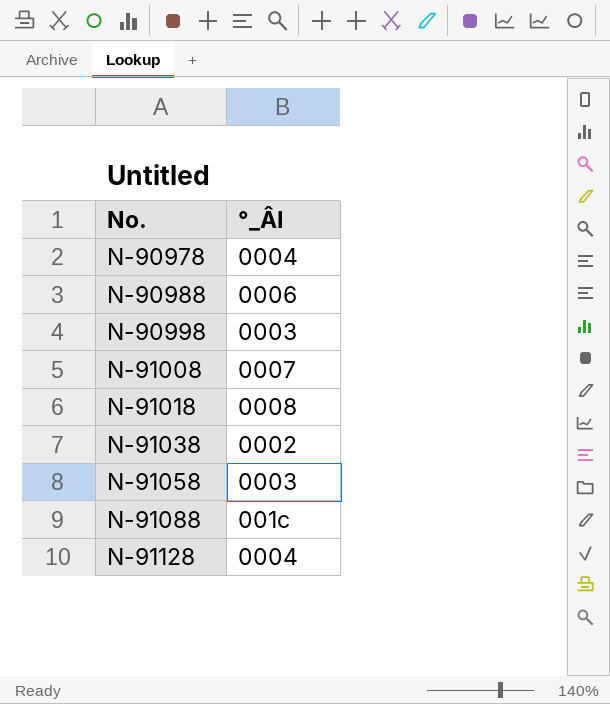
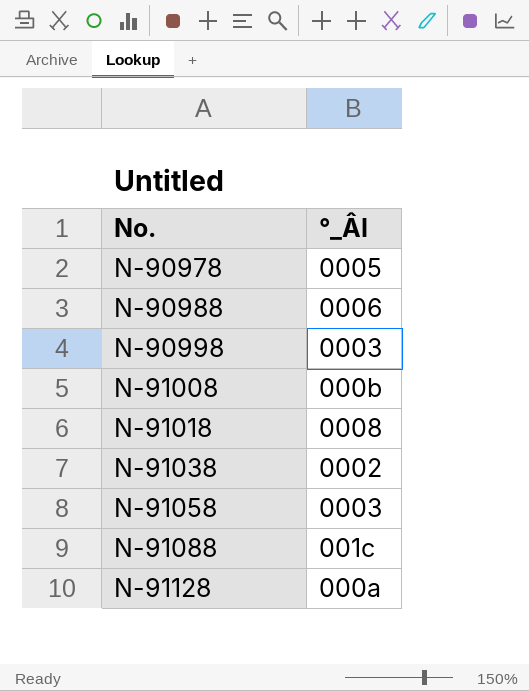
N-90978 | °_ÂI: 0004 -> 0005
N-91008 | °_ÂI: 0007 -> 000b
N-91128 | °_ÂI: 0004 -> 000a

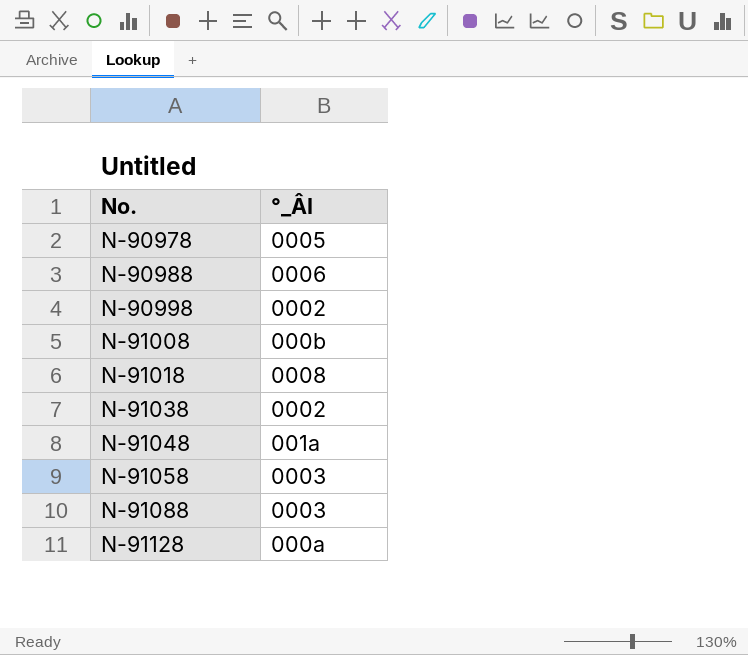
N-90998 | °_ÂI: 0003 -> 0002
row N-91048: none -> 001a
N-91088 | °_ÂI: 001c -> 0003

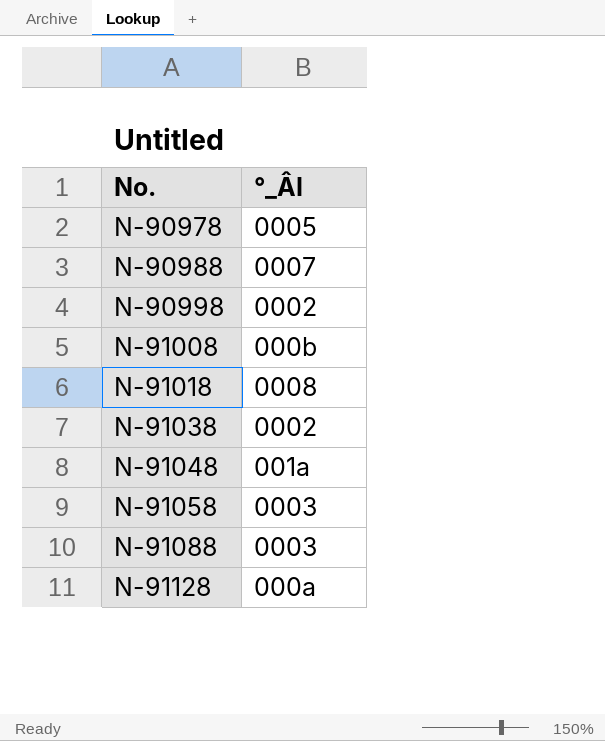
N-90988 | °_ÂI: 0006 -> 0007

